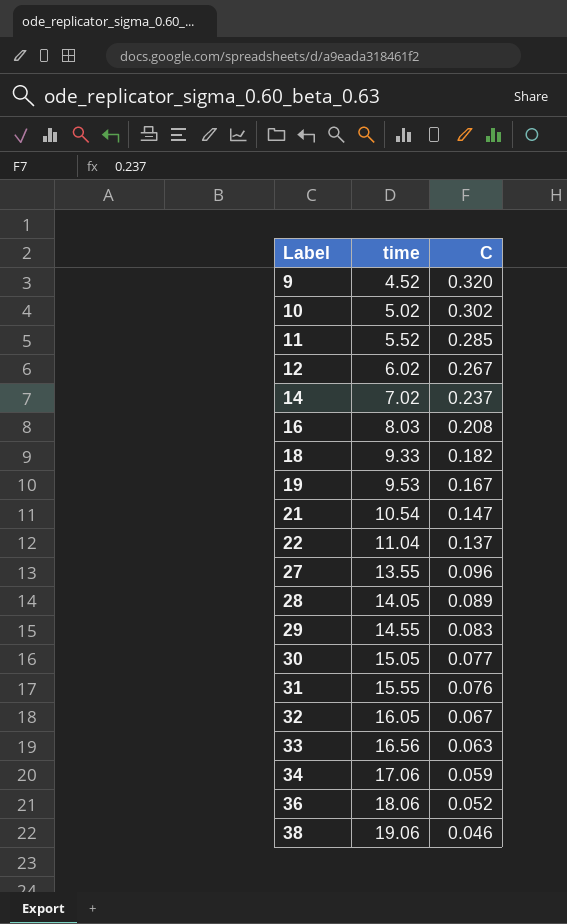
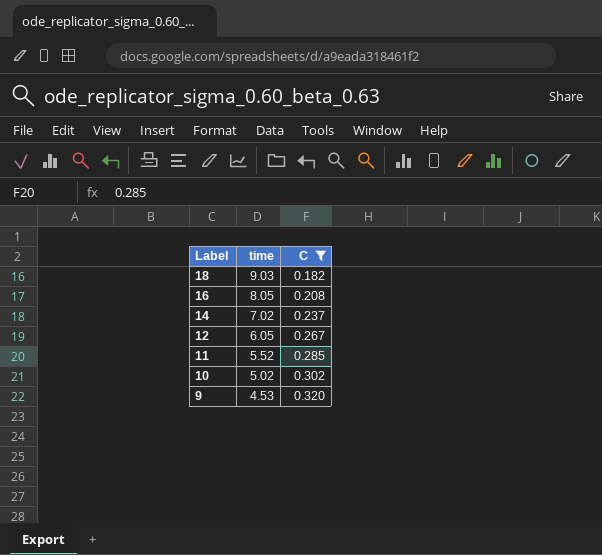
filter: none -> C >= 0.182
row order: Label ascending -> Label descending
18 | time: 9.33 -> 9.03
16 | time: 8.03 -> 8.05
12 | time: 6.02 -> 6.05
9 | time: 4.52 -> 4.53

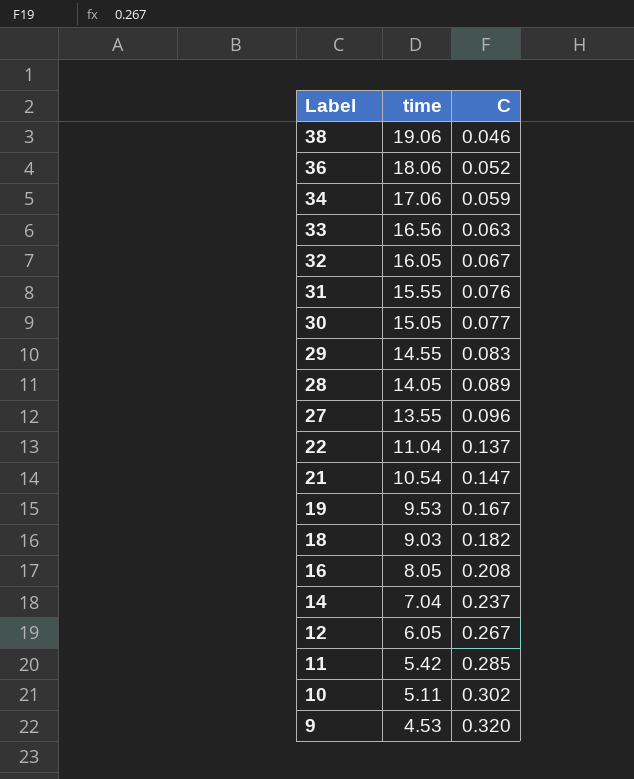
filter: C >= 0.182 -> none
14 | time: 7.02 -> 7.04
11 | time: 5.52 -> 5.42
10 | time: 5.02 -> 5.11

